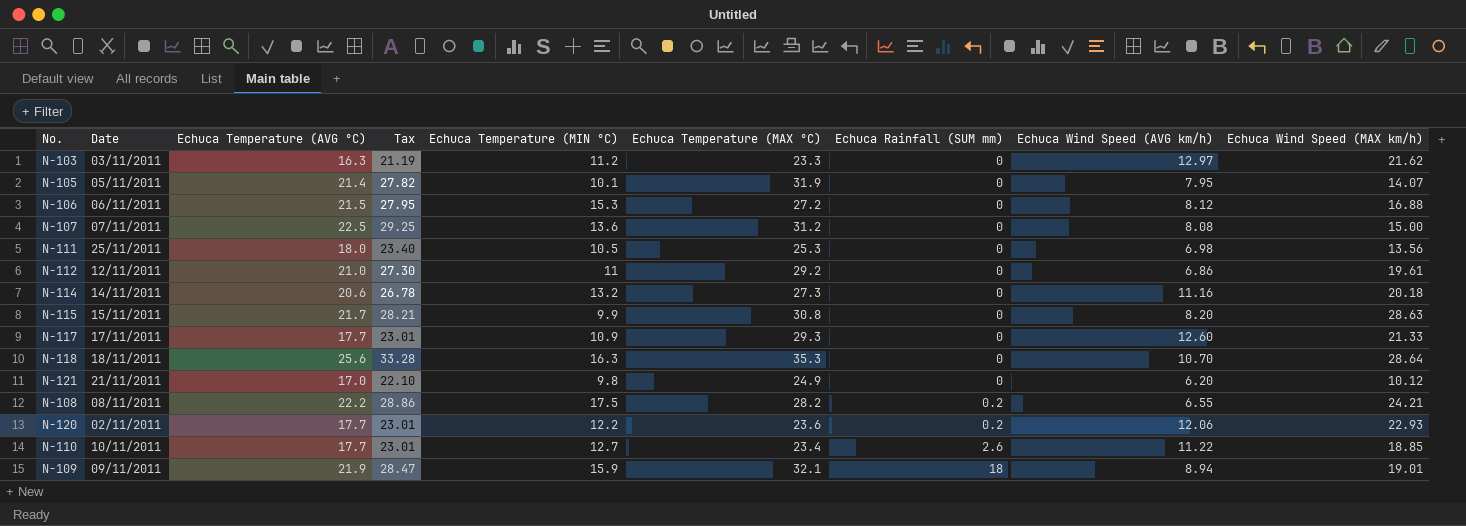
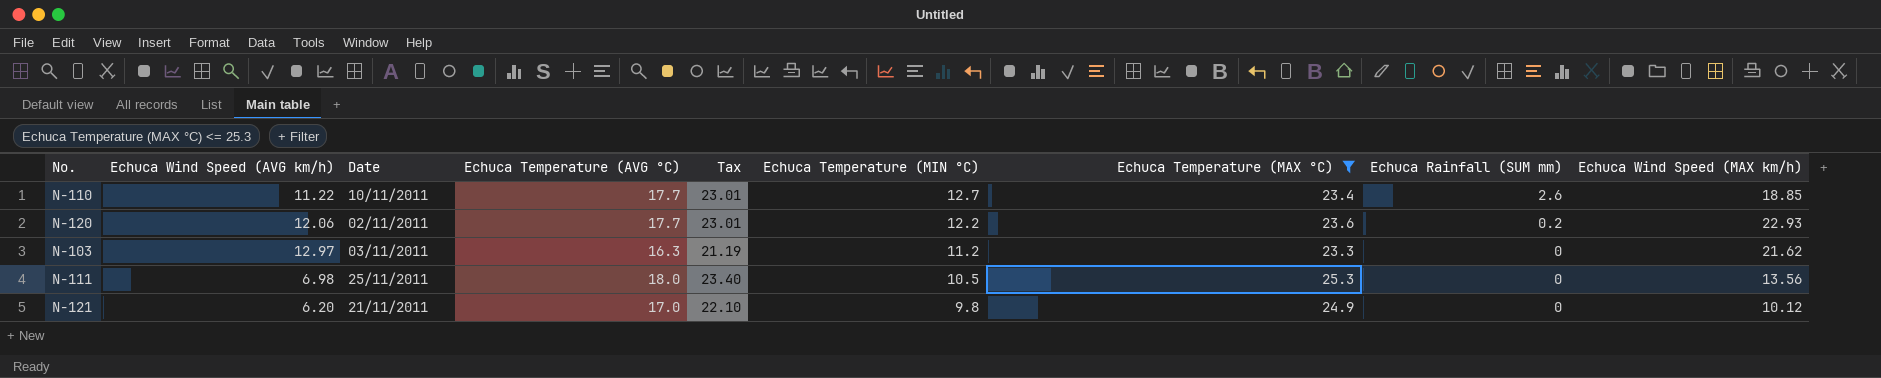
filter: none -> Echuca Temperature (MAX °C) <= 25.3
row order: Echuca Rainfall (SUM mm) ascending -> Echuca Temperature (MIN °C) descending
column Echuca Wind Speed (AVG km/h) | position: 8 -> 2

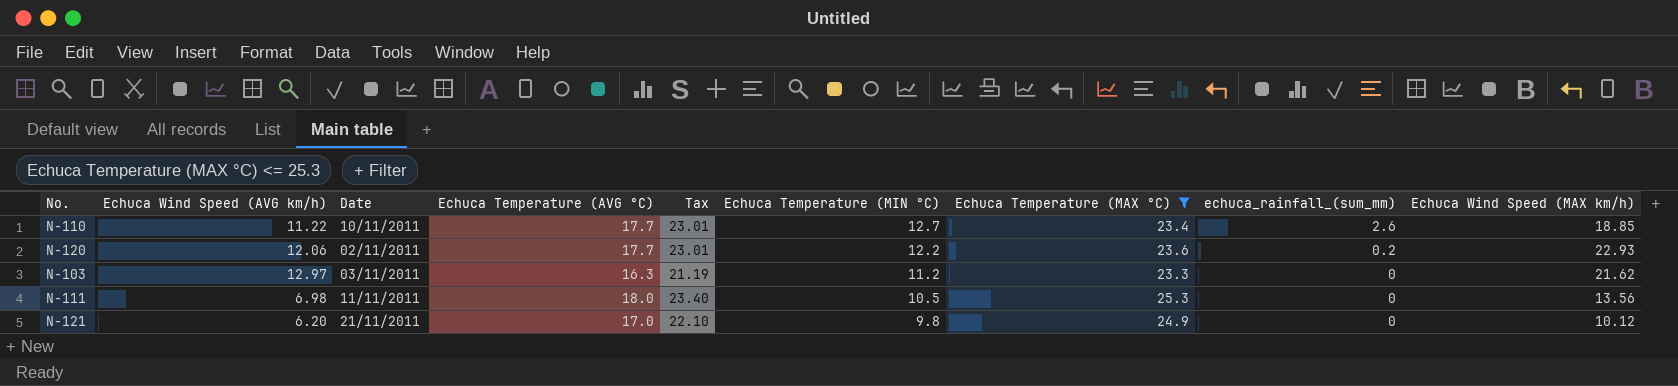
column name: Echuca Rainfall (SUM mm) -> echuca_rainfall_(sum_mm)
N-111 | Date: 25/11/2011 -> 11/11/2011

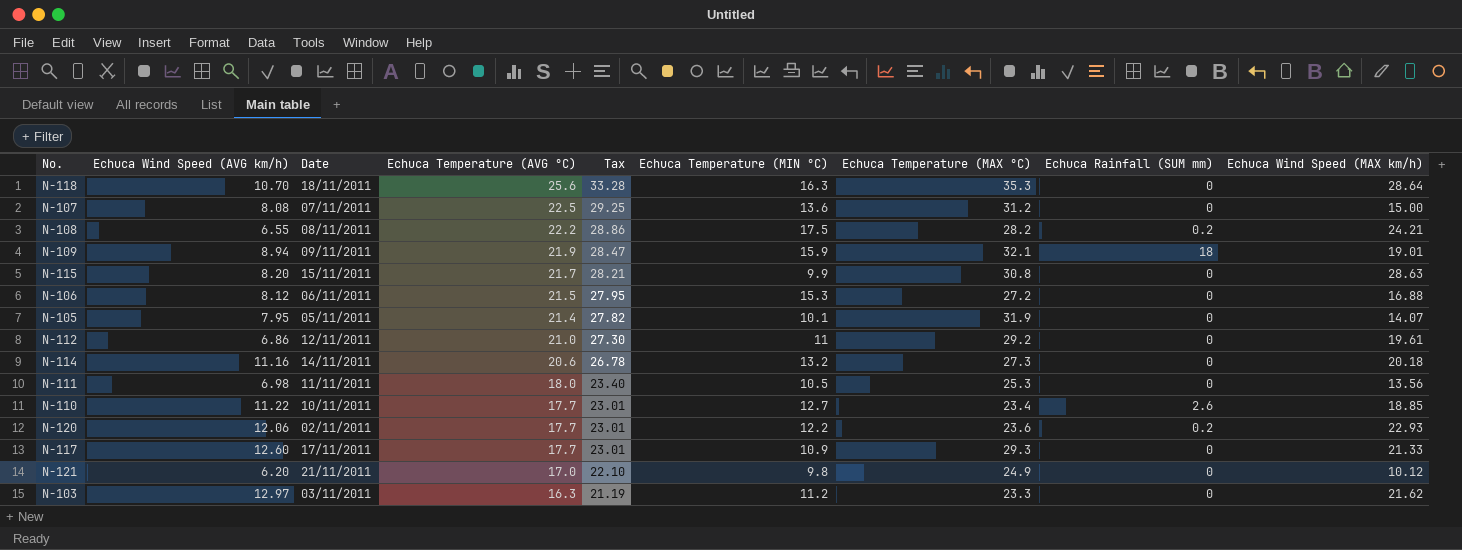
filter: Echuca Temperature (MAX °C) <= 25.3 -> none
row order: Echuca Temperature (MIN °C) descending -> Echuca Temperature (AVG °C) descending
column name: echuca_rainfall_(sum_mm) -> Echuca Rainfall (SUM mm)

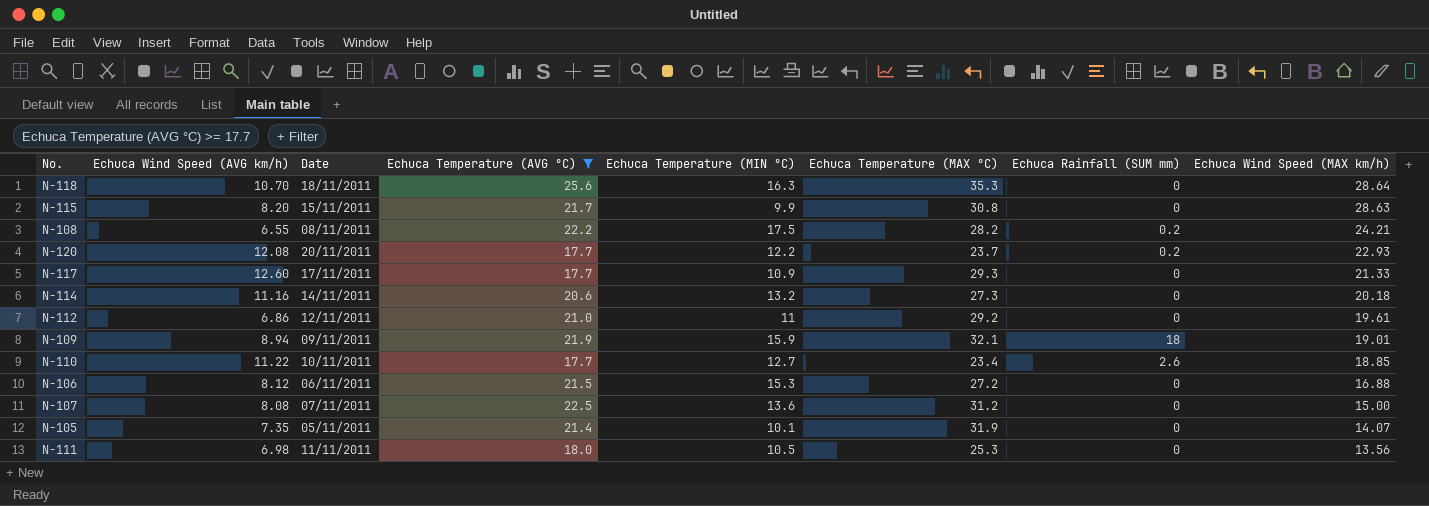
filter: none -> Echuca Temperature (AVG °C) >= 17.7
row order: Echuca Temperature (AVG °C) descending -> Echuca Wind Speed (MAX km/h) descending
column Tax | formula: [Echuca Temperature (AVG °C)] * 1.3 -> none
N-120 | Echuca Wind Speed (AVG km/h): 12.06 -> 12.08
N-120 | Date: 02/11/2011 -> 20/11/2011
N-120 | Echuca Temperature (MAX °C): 23.6 -> 23.7
N-105 | Echuca Wind Speed (AVG km/h): 7.95 -> 7.35

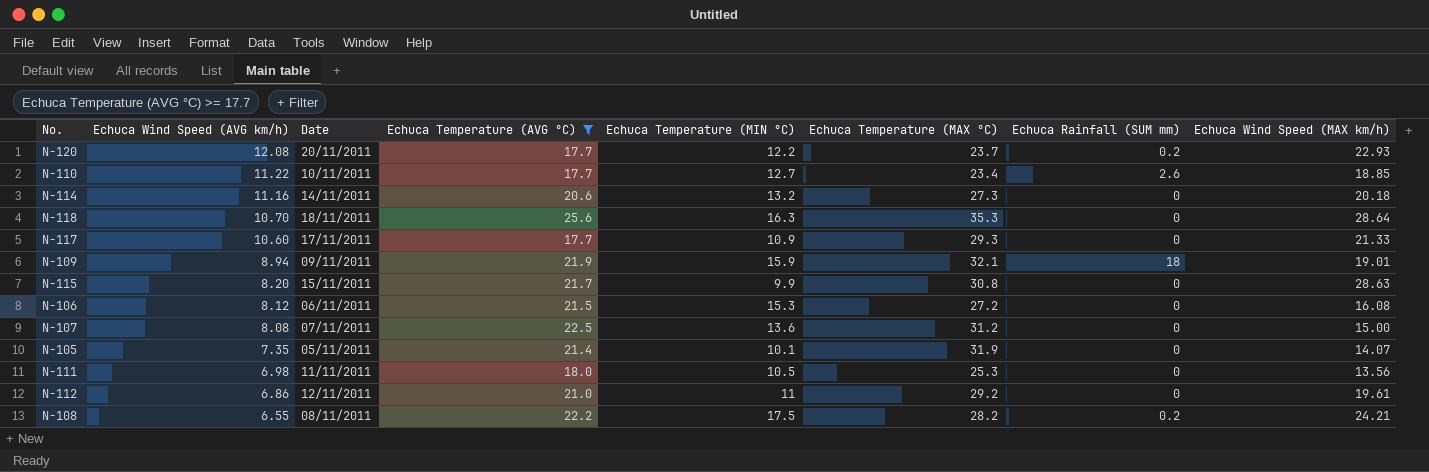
row order: Echuca Wind Speed (MAX km/h) descending -> Echuca Wind Speed (AVG km/h) descending
N-117 | Echuca Wind Speed (AVG km/h): 12.60 -> 10.60
N-106 | Echuca Wind Speed (MAX km/h): 16.88 -> 16.08

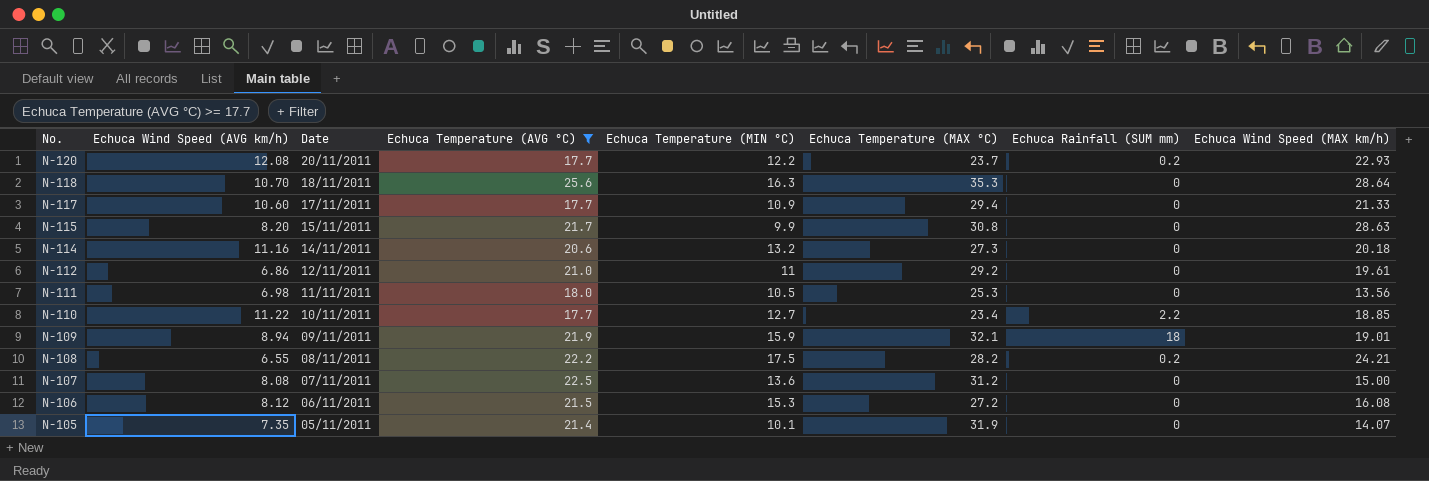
row order: Echuca Wind Speed (AVG km/h) descending -> No. descending
N-117 | Echuca Temperature (MAX °C): 29.3 -> 29.4
N-110 | Echuca Rainfall (SUM mm): 2.6 -> 2.2

